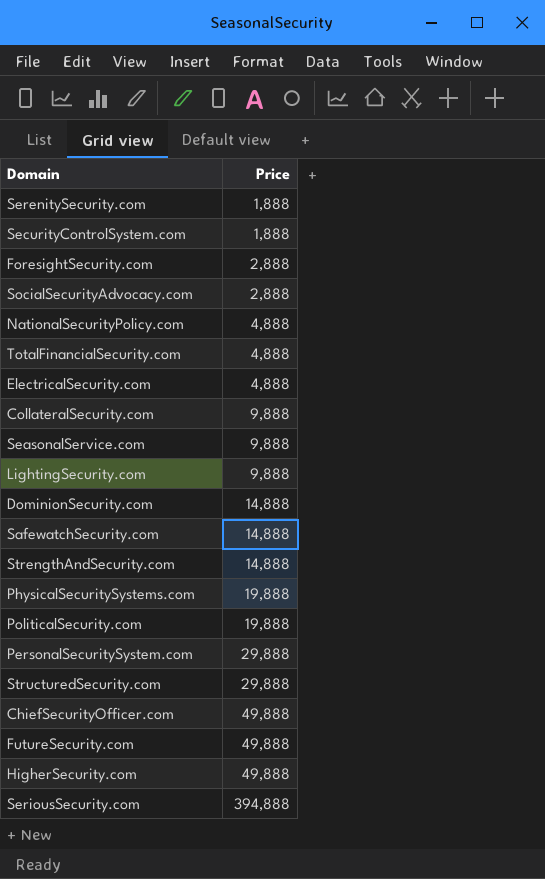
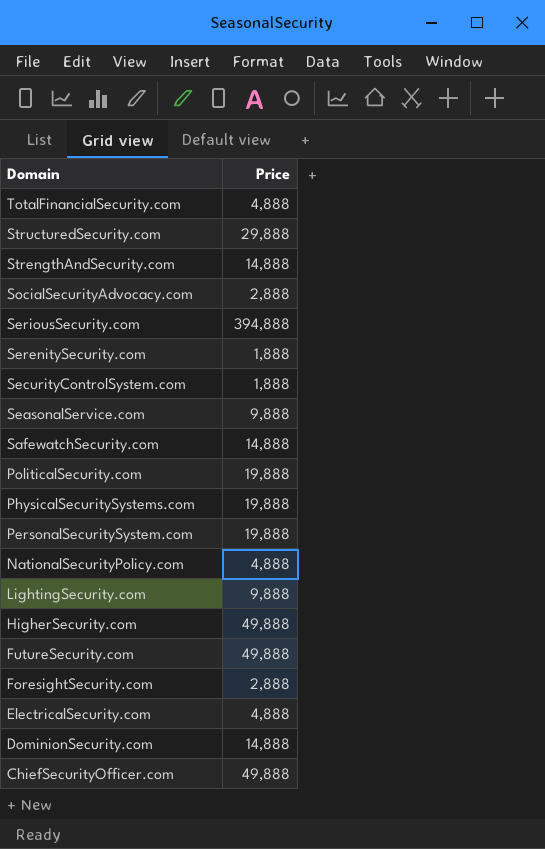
row order: Price ascending -> Domain descending
row CollateralSecurity.com: 9,888 -> none
PersonalSecuritySystem.com | Price: 29,888 -> 19,888

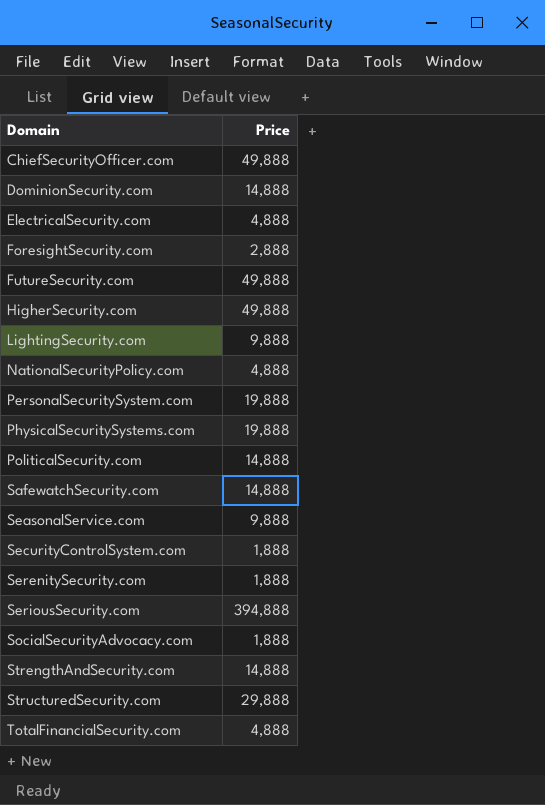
row order: Domain descending -> Domain ascending
PoliticalSecurity.com | Price: 19,888 -> 14,888
SocialSecurityAdvocacy.com | Price: 2,888 -> 1,888

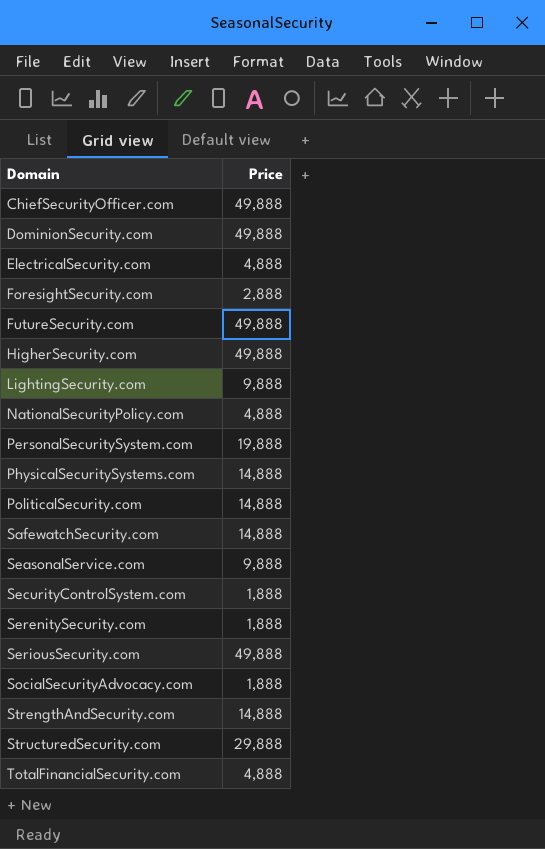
DominionSecurity.com | Price: 14,888 -> 49,888
PhysicalSecuritySystems.com | Price: 19,888 -> 14,888
SeriousSecurity.com | Price: 394,888 -> 49,888

